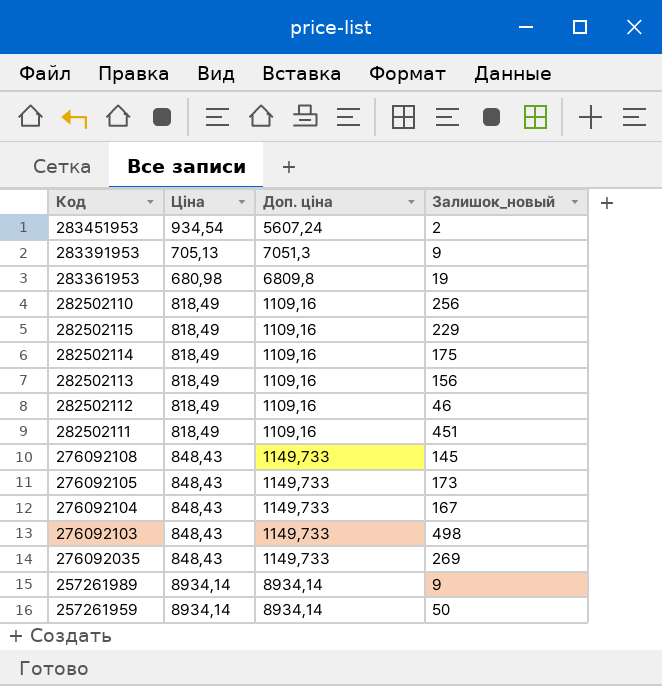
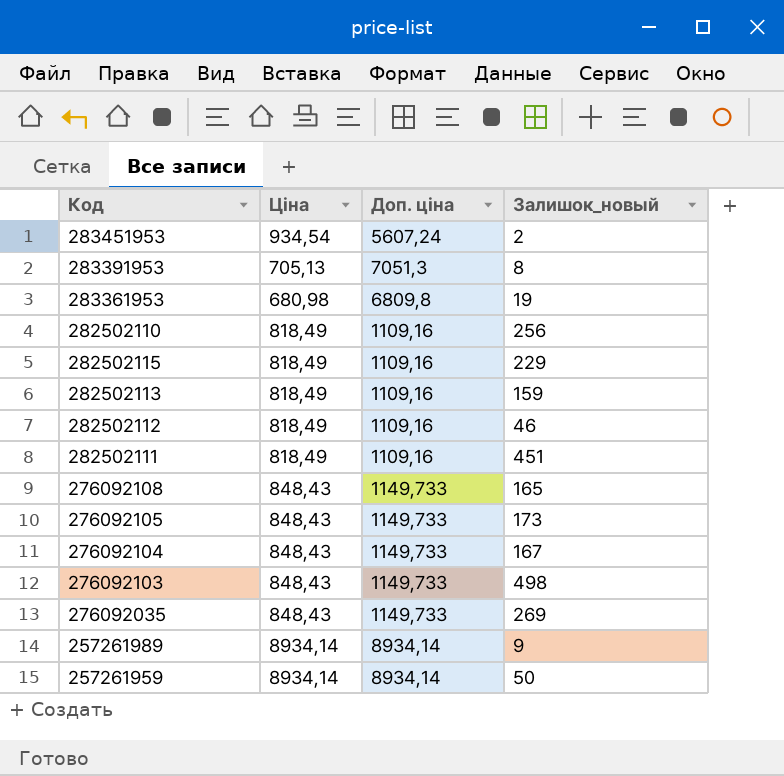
row 282502114: 818,49 | 1109,16 | 175 -> none
283391953 | Залишок_новый: 9 -> 8
282502113 | Залишок_новый: 156 -> 159
276092108 | Залишок_новый: 145 -> 165

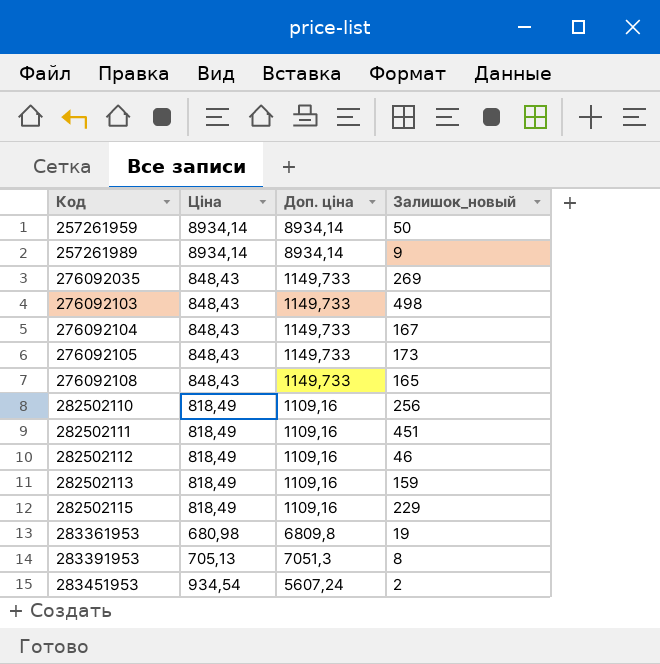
row order: none -> Код ascending

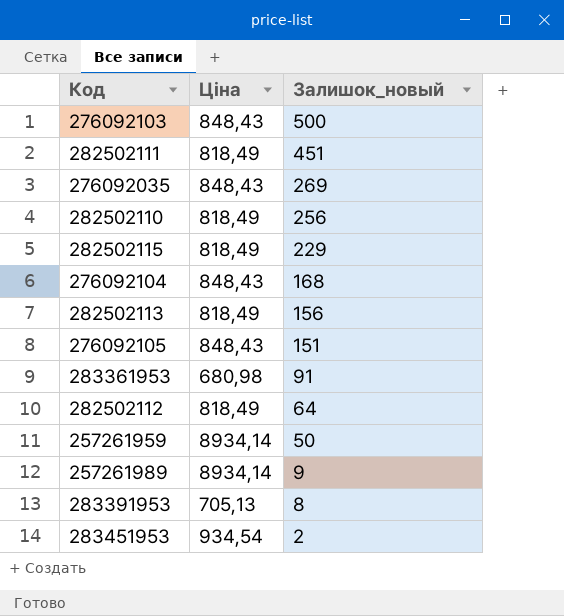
row order: Код ascending -> Залишок_новый descending
column Доп. ціна | position: 3 -> none
row 276092108: 848,43 | 1149,733 | 165 -> none
276092103 | Залишок_новый: 498 -> 500
276092104 | Залишок_новый: 167 -> 168
282502113 | Залишок_новый: 159 -> 156
276092105 | Залишок_новый: 173 -> 151
283361953 | Залишок_новый: 19 -> 91
282502112 | Залишок_новый: 46 -> 64

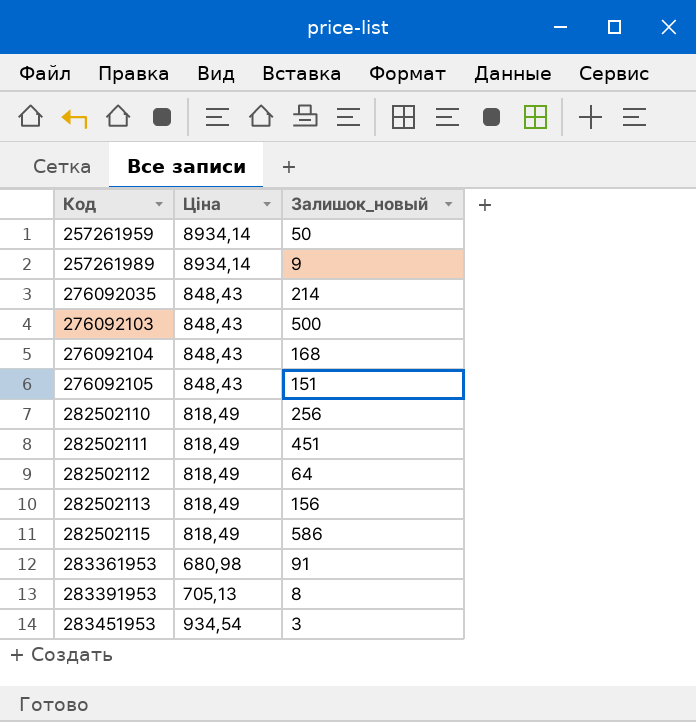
row order: Залишок_новый descending -> Код ascending
276092035 | Залишок_новый: 269 -> 214
282502115 | Залишок_новый: 229 -> 586
283451953 | Залишок_новый: 2 -> 3

